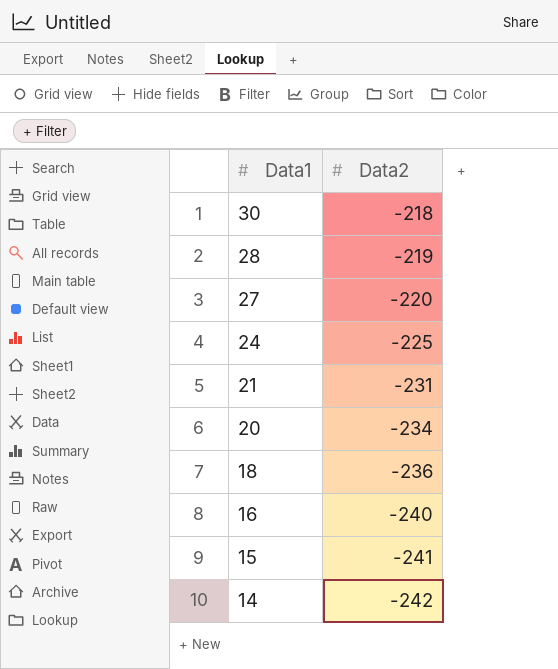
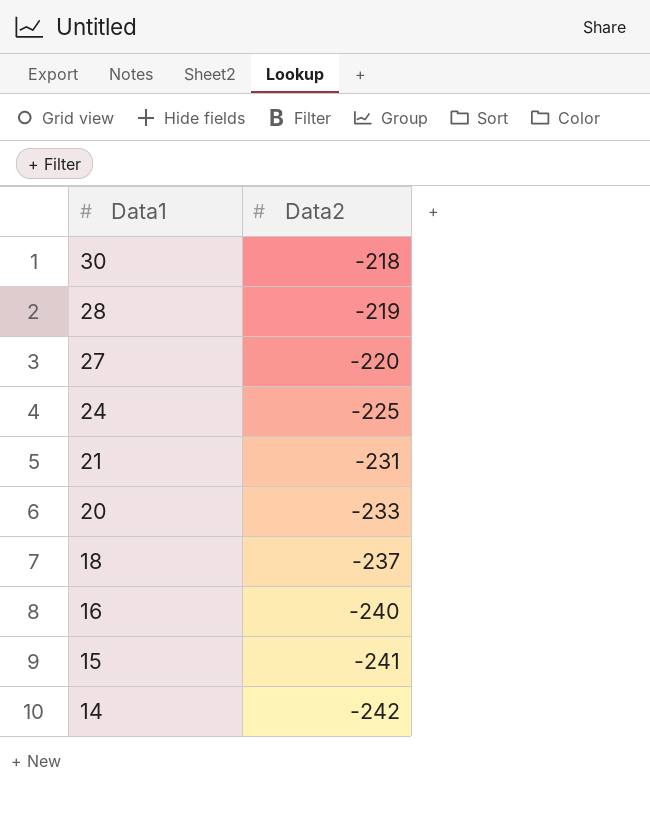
20 | Data2: -234 -> -233
18 | Data2: -236 -> -237

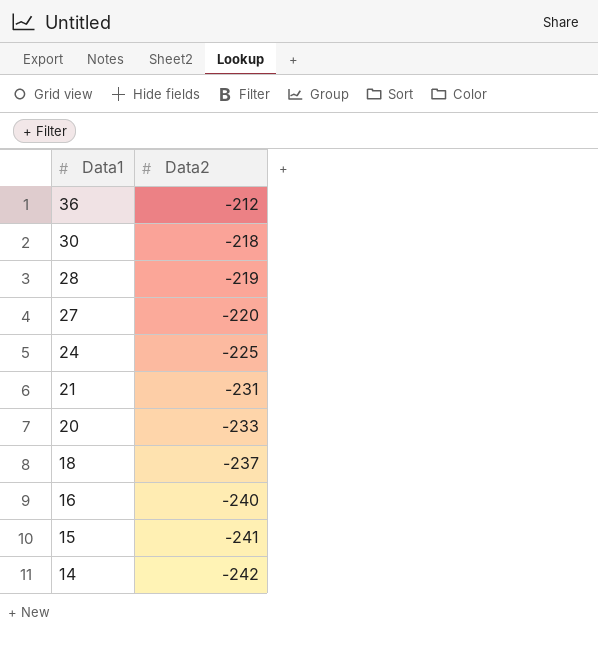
row 36: none -> -212

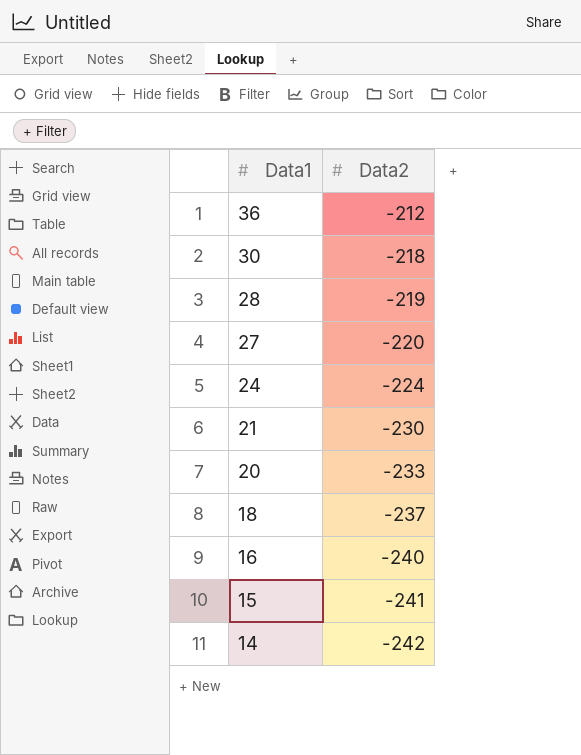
24 | Data2: -225 -> -224
21 | Data2: -231 -> -230

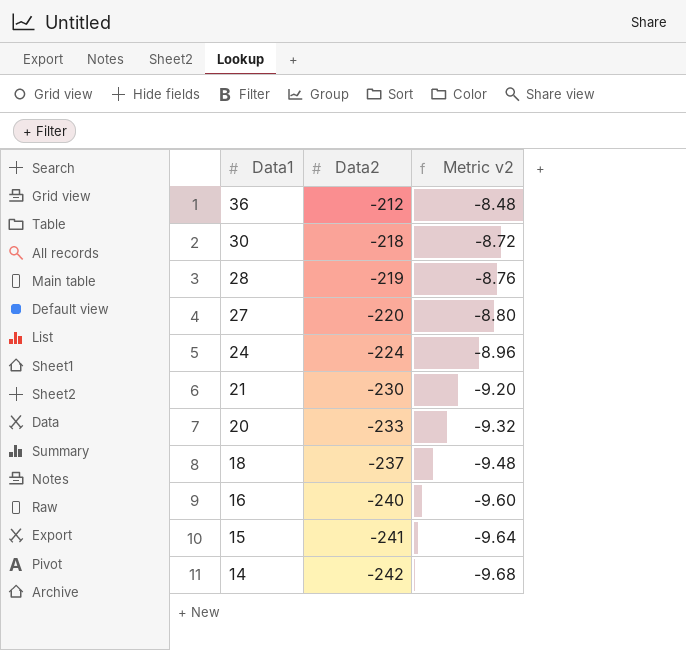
column Metric v2 | formula: none -> [Data2] * 0.04

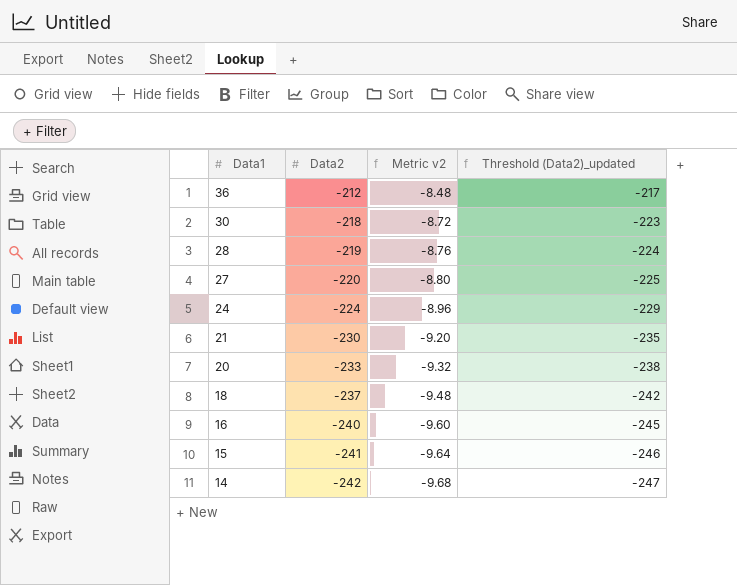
column Threshold (Data2)_updated | formula: none -> [Data2] - 5

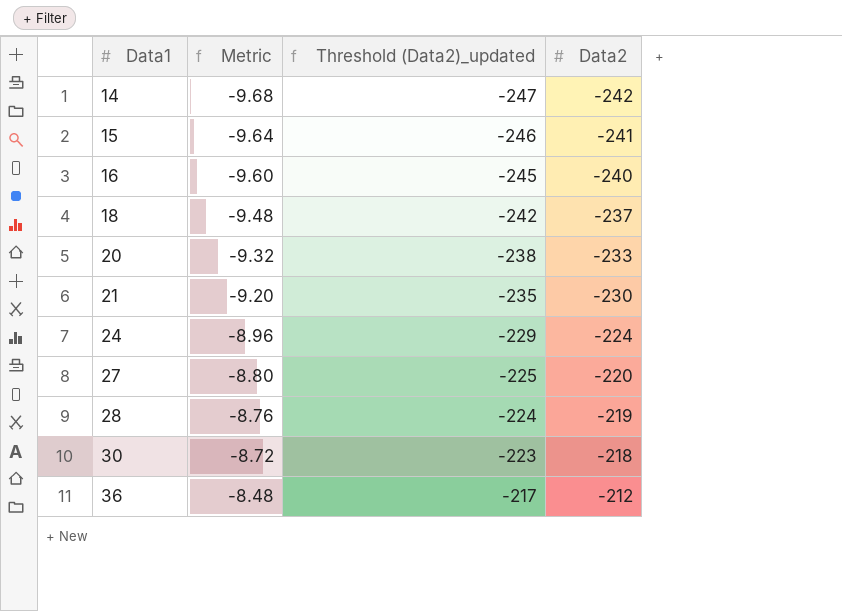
row order: Data1 descending -> Data1 ascending
column name: Metric v2 -> Metric
column Data2 | position: 2 -> 4

